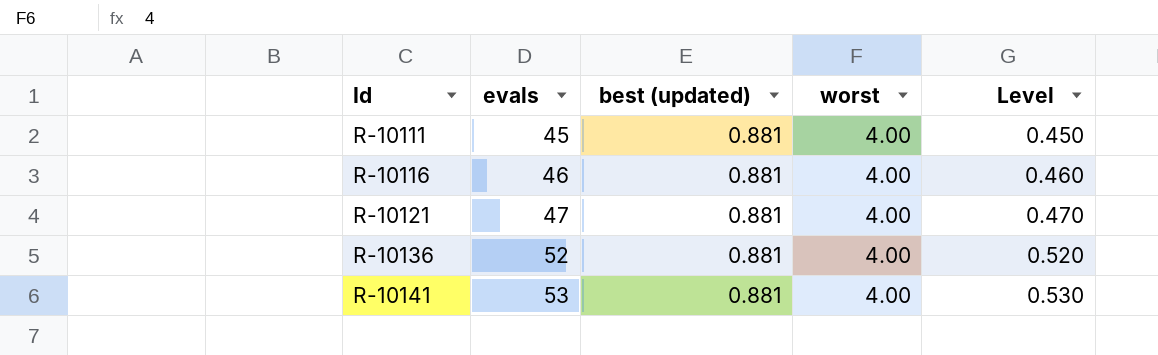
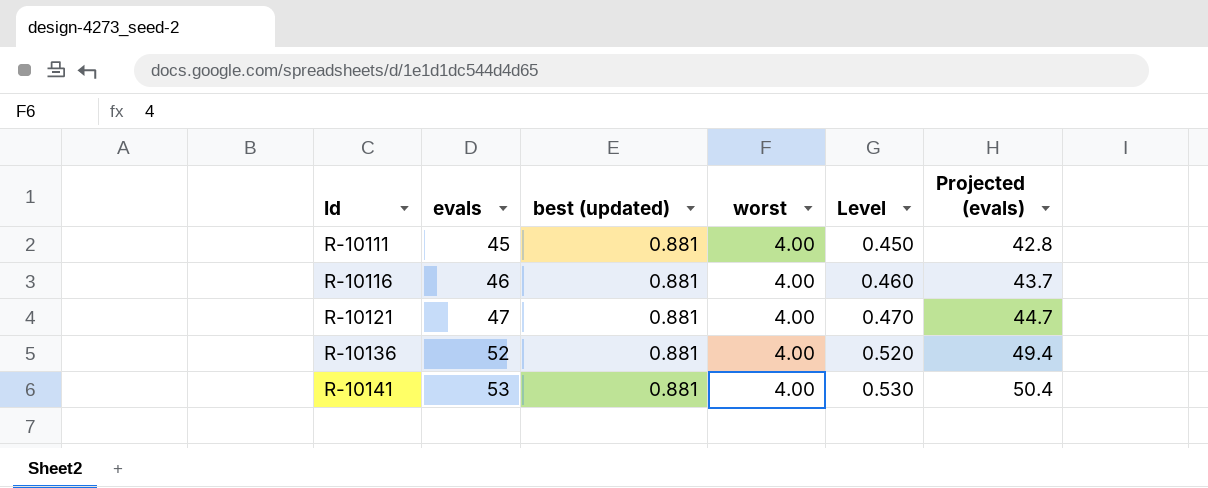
column Projected (evals) | formula: none -> [evals] * 0.95

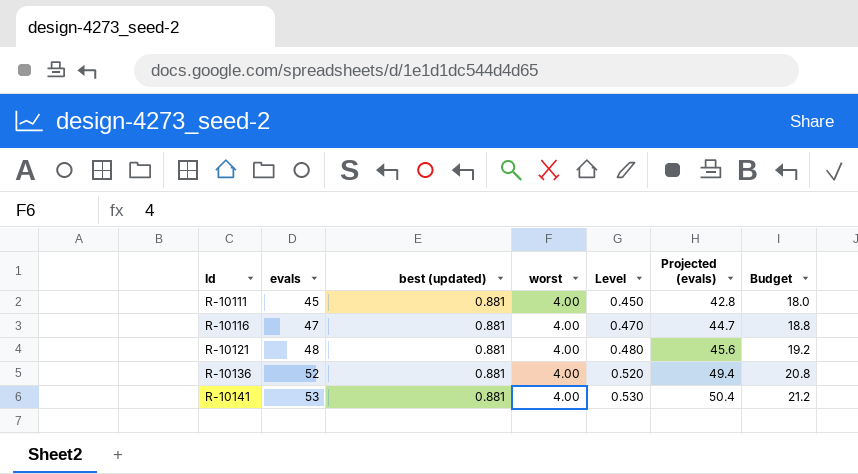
column Budget | formula: none -> [evals] * 0.4
R-10116 | evals: 46 -> 47
R-10116 | Level: 0.460 -> 0.470
R-10116 | Projected (evals): 43.7 -> 44.7
R-10121 | evals: 47 -> 48
R-10121 | Level: 0.470 -> 0.480
R-10121 | Projected (evals): 44.7 -> 45.6

